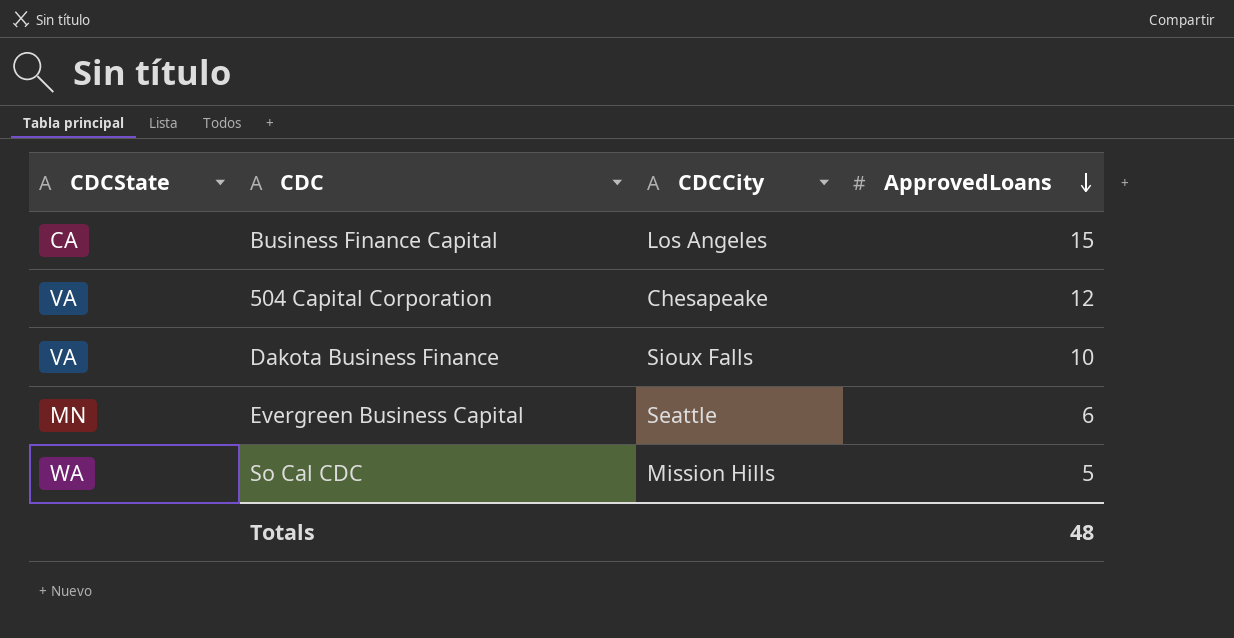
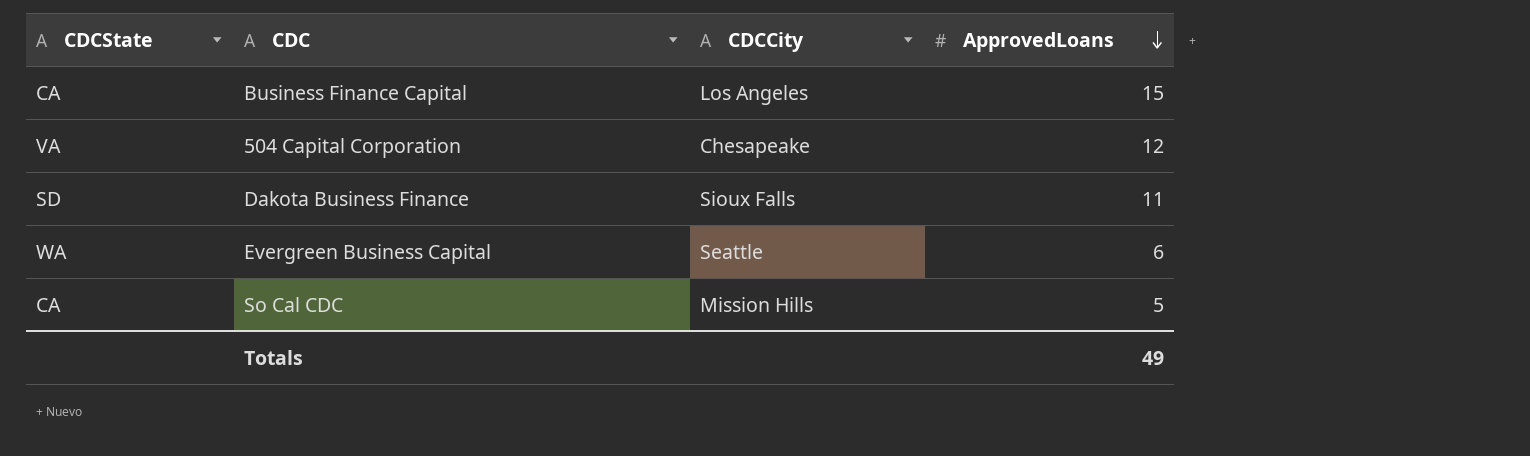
Dakota Business Finance | CDCState: VA -> SD
Dakota Business Finance | ApprovedLoans: 10 -> 11
Evergreen Business Capital | CDCState: MN -> WA
So Cal CDC | CDCState: WA -> CA
Totals | ApprovedLoans: 48 -> 49

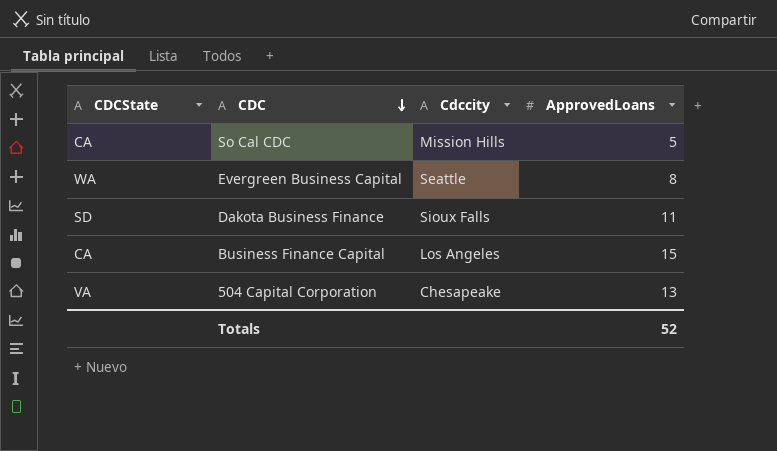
row order: ApprovedLoans descending -> CDC descending
column name: CDCCity -> Cdccity
Evergreen Business Capital | ApprovedLoans: 6 -> 8
504 Capital Corporation | ApprovedLoans: 12 -> 13
Totals | ApprovedLoans: 49 -> 52

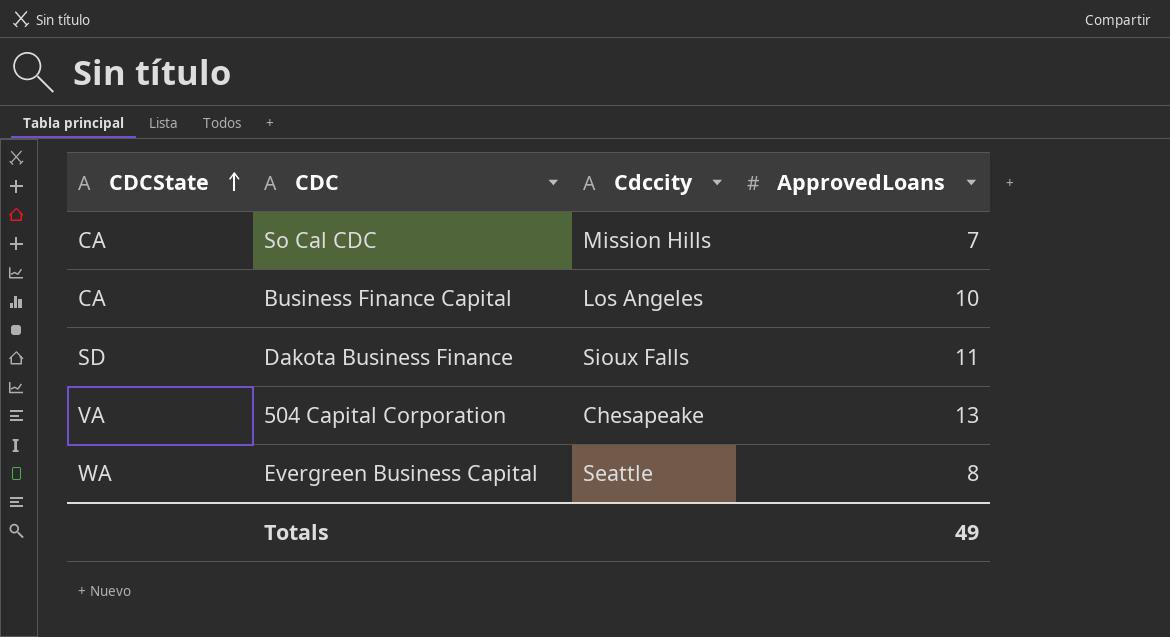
row order: CDC descending -> CDCState ascending
So Cal CDC | ApprovedLoans: 5 -> 7
Business Finance Capital | ApprovedLoans: 15 -> 10
Totals | ApprovedLoans: 52 -> 49

